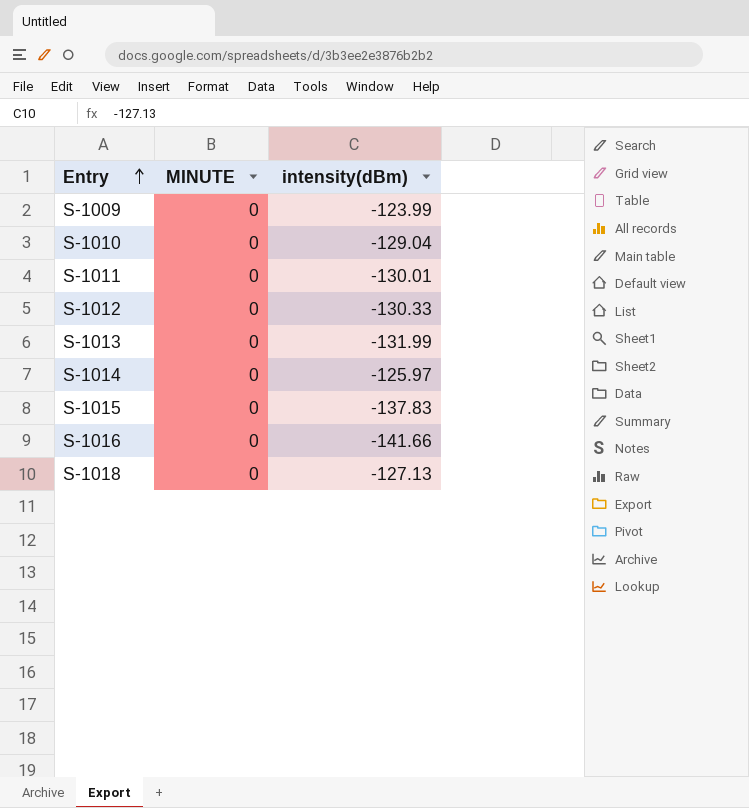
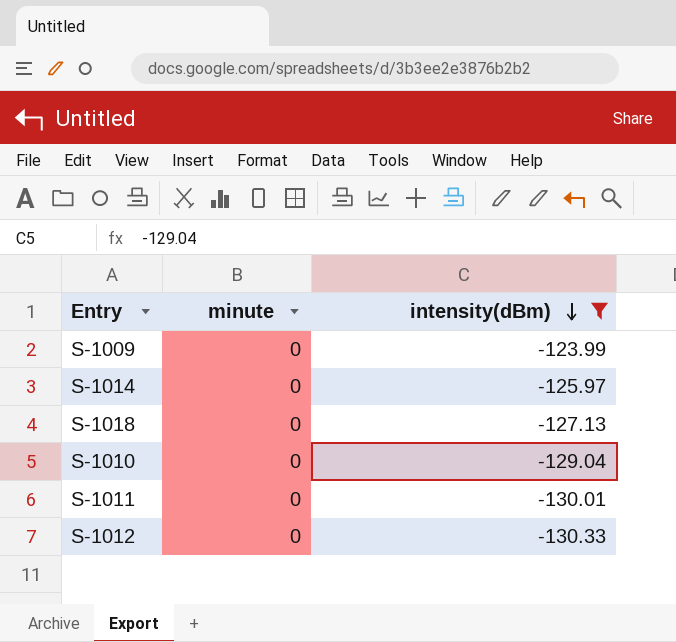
filter: none -> intensity(dBm) >= -130.33
row order: Entry ascending -> intensity(dBm) descending
column name: MINUTE -> minute

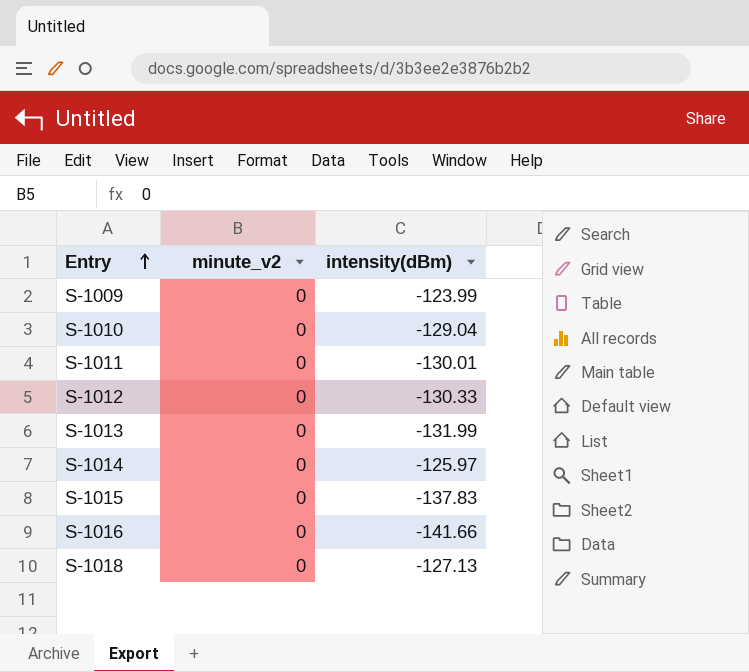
filter: intensity(dBm) >= -130.33 -> none
row order: intensity(dBm) descending -> Entry ascending
column name: minute -> minute_v2

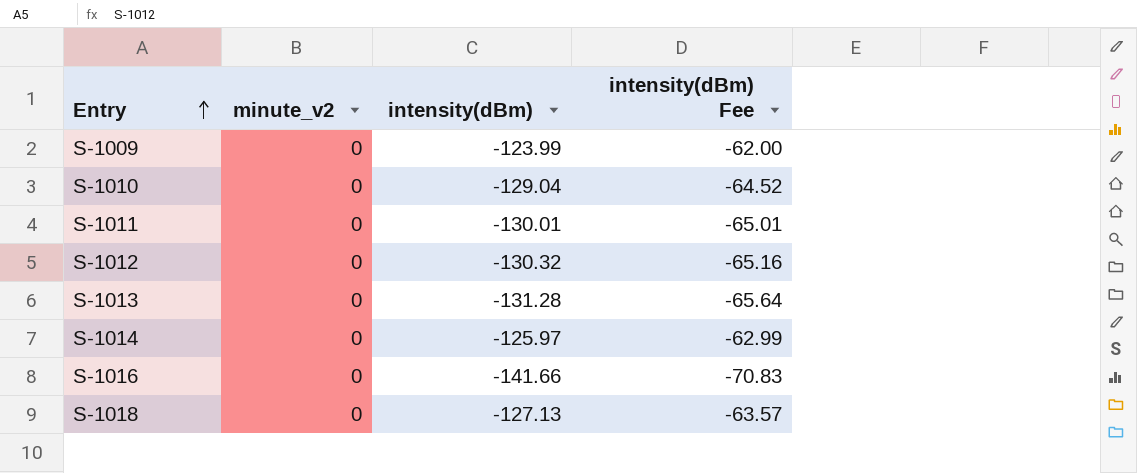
column intensity(dBm) Fee | formula: none -> [intensity(dBm)] * 0.5
row S-1015: 0 | -137.83 -> none
S-1012 | intensity(dBm): -130.33 -> -130.32
S-1013 | intensity(dBm): -131.99 -> -131.28

